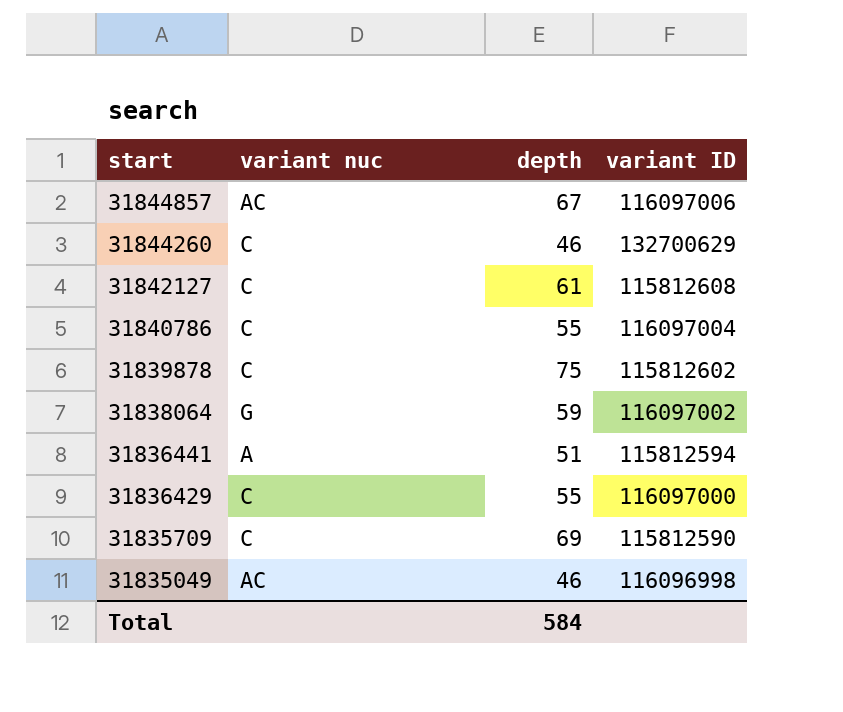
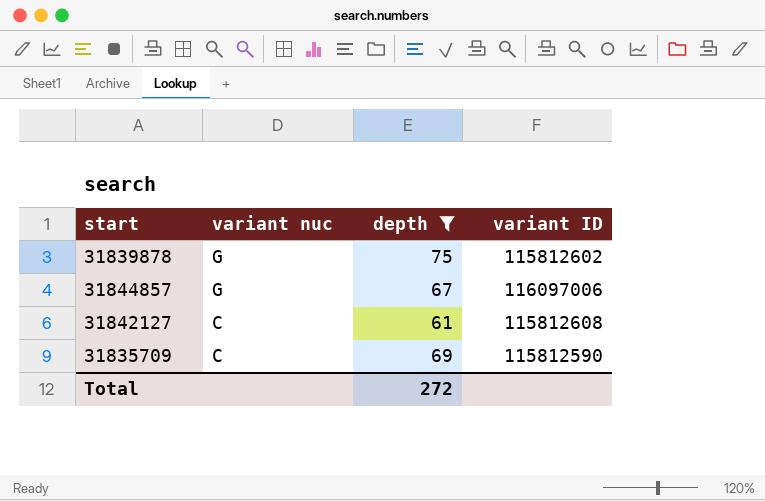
filter: none -> depth >= 61
row order: start descending -> variant nuc descending
31839878 | variant nuc: C -> G
31844857 | variant nuc: AC -> G
Total | depth: 584 -> 272

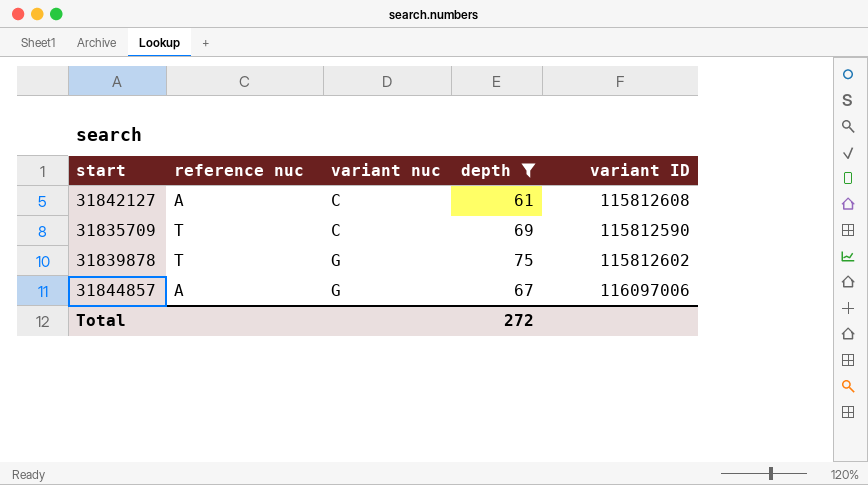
row order: variant nuc descending -> variant nuc ascending
column reference nuc | position: none -> 2

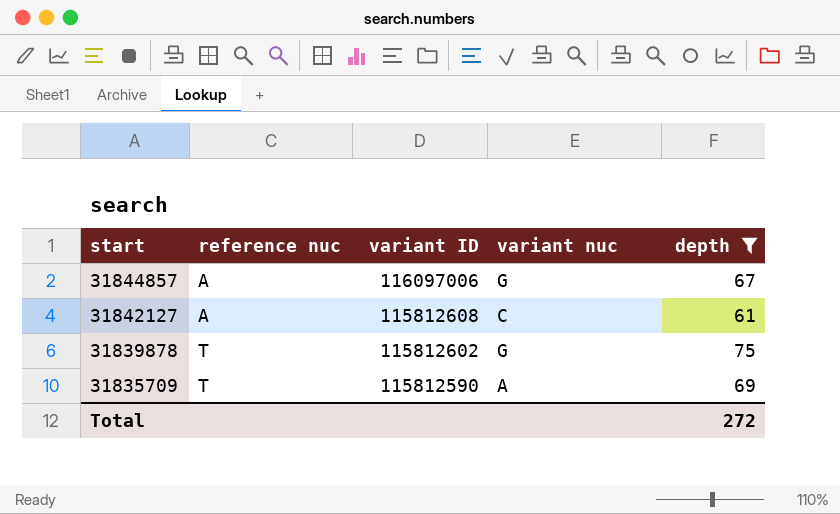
row order: variant nuc ascending -> start descending
column variant ID | position: 5 -> 3
31835709 | variant nuc: C -> A

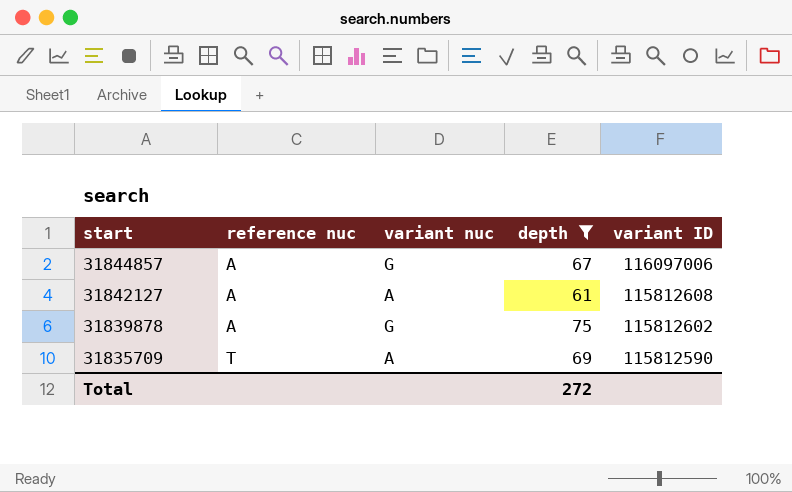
column variant ID | position: 3 -> 5
31842127 | variant nuc: C -> A
31839878 | reference nuc: T -> A

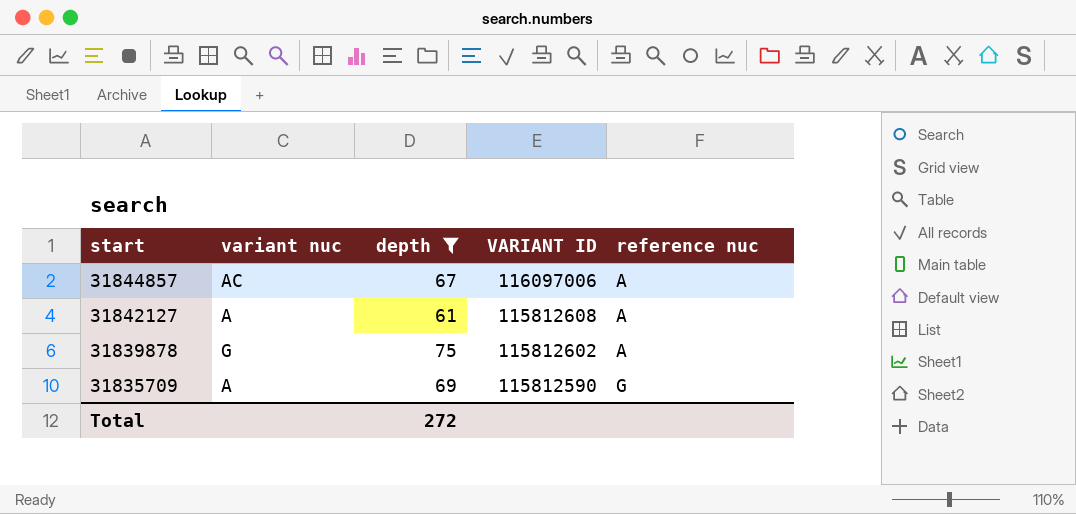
column name: variant ID -> VARIANT ID
column reference nuc | position: 2 -> 5
31844857 | variant nuc: G -> AC
31835709 | reference nuc: T -> G

